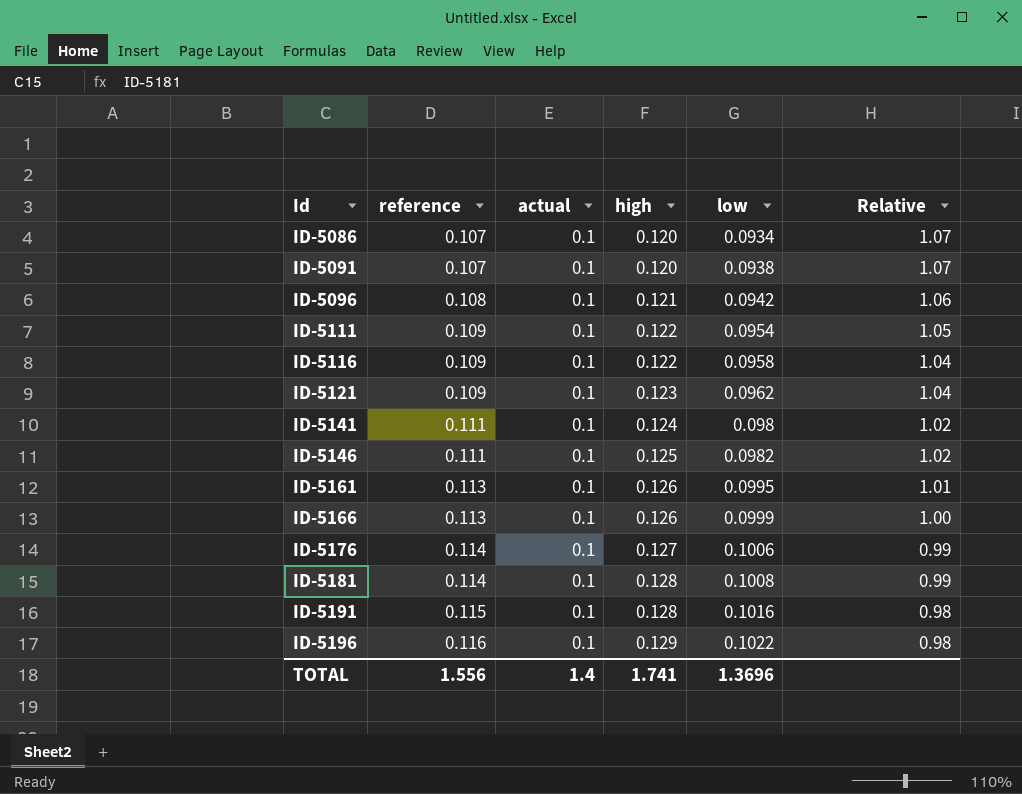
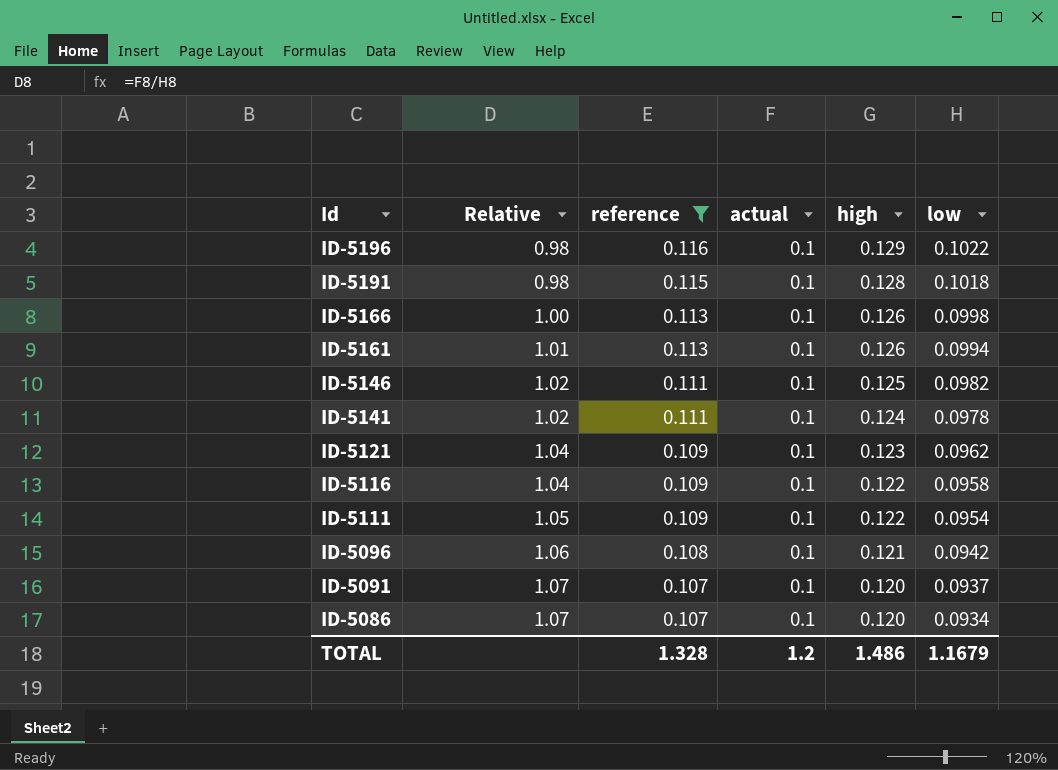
filter: none -> reference != 0.114
row order: Id ascending -> Id descending
column Relative | position: 6 -> 2
ID-5191 | low: 0.1016 -> 0.1018
ID-5166 | low: 0.0999 -> 0.0998
ID-5161 | low: 0.0995 -> 0.0994
ID-5141 | low: 0.098 -> 0.0978
ID-5091 | low: 0.0938 -> 0.0937
TOTAL | reference: 1.556 -> 1.328
TOTAL | actual: 1.4 -> 1.2
TOTAL | high: 1.741 -> 1.486
TOTAL | low: 1.3696 -> 1.1679

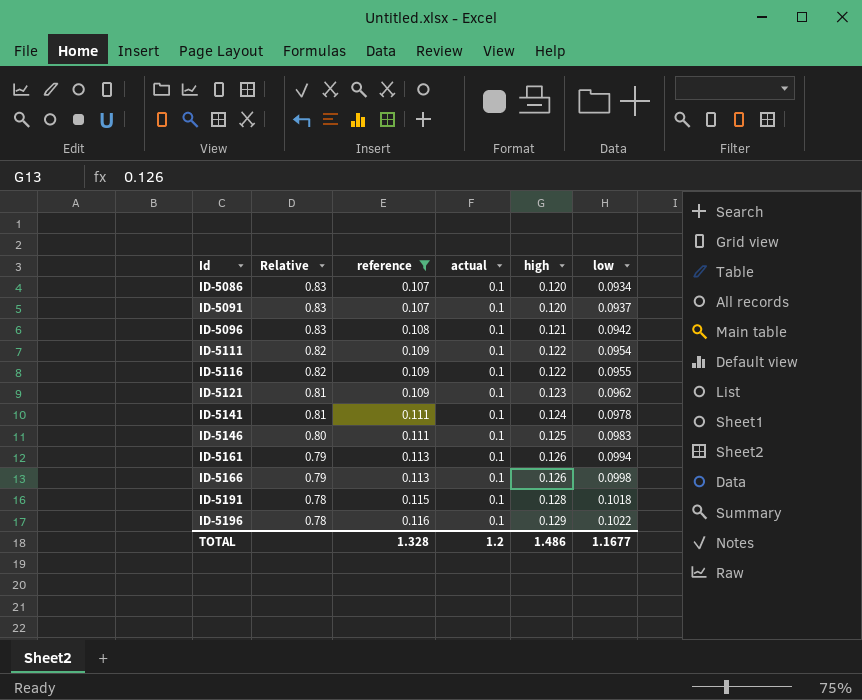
row order: Id descending -> Id ascending
column Relative | formula: [actual] / [low] -> [actual] / [high]
ID-5116 | low: 0.0958 -> 0.0955
ID-5146 | low: 0.0982 -> 0.0983
TOTAL | low: 1.1679 -> 1.1677

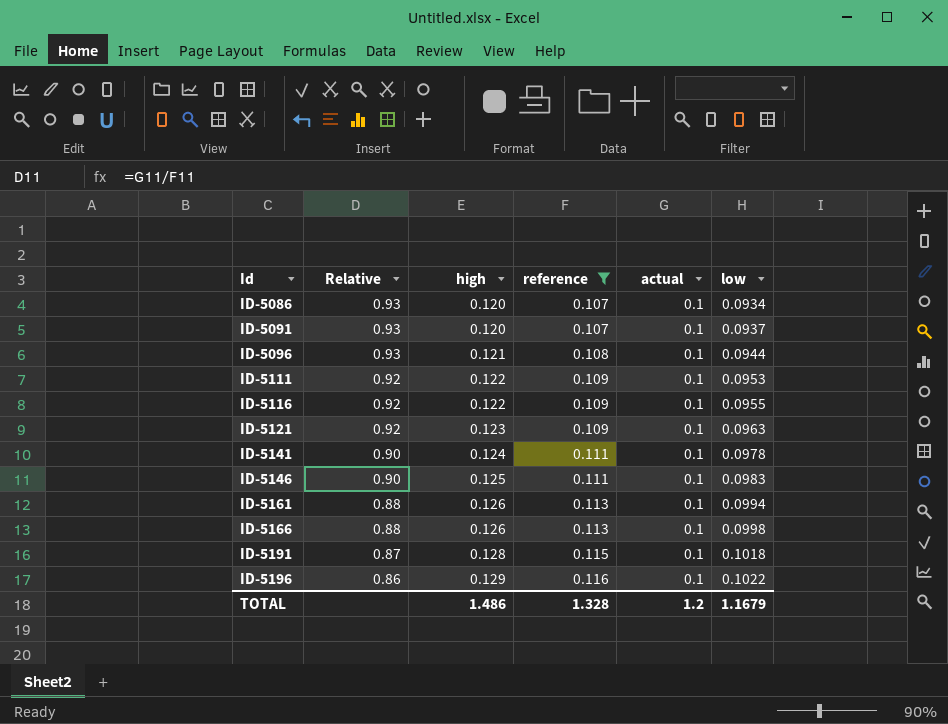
column Relative | formula: [actual] / [high] -> [actual] / [reference]
column high | position: 5 -> 3
ID-5096 | low: 0.0942 -> 0.0944
ID-5111 | low: 0.0954 -> 0.0953
ID-5121 | low: 0.0962 -> 0.0963
TOTAL | low: 1.1677 -> 1.1679

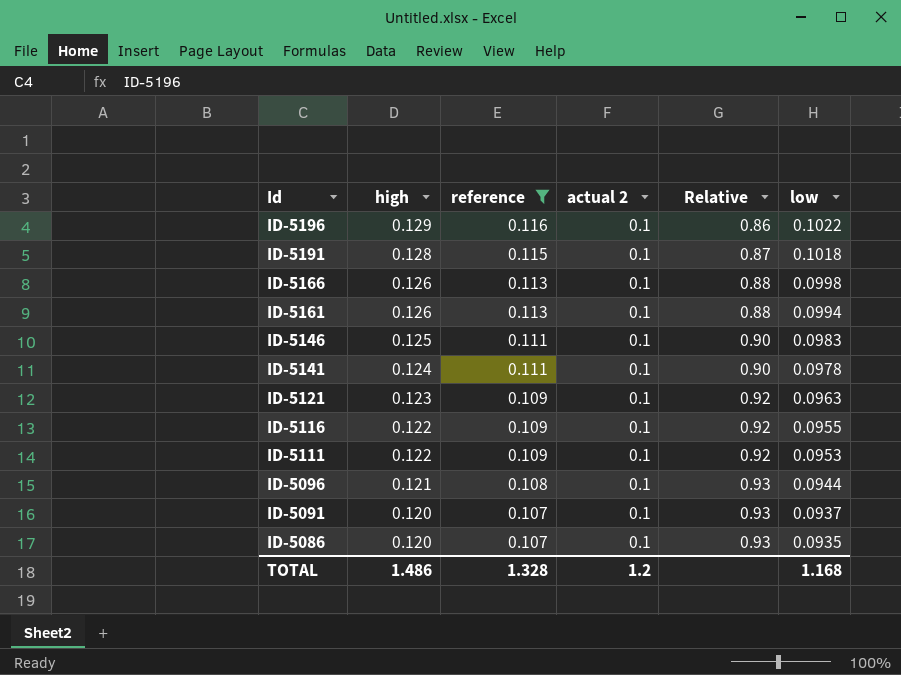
row order: Id ascending -> Id descending
column name: actual -> actual 2
column Relative | position: 2 -> 5
ID-5086 | low: 0.0934 -> 0.0935
TOTAL | low: 1.1679 -> 1.168

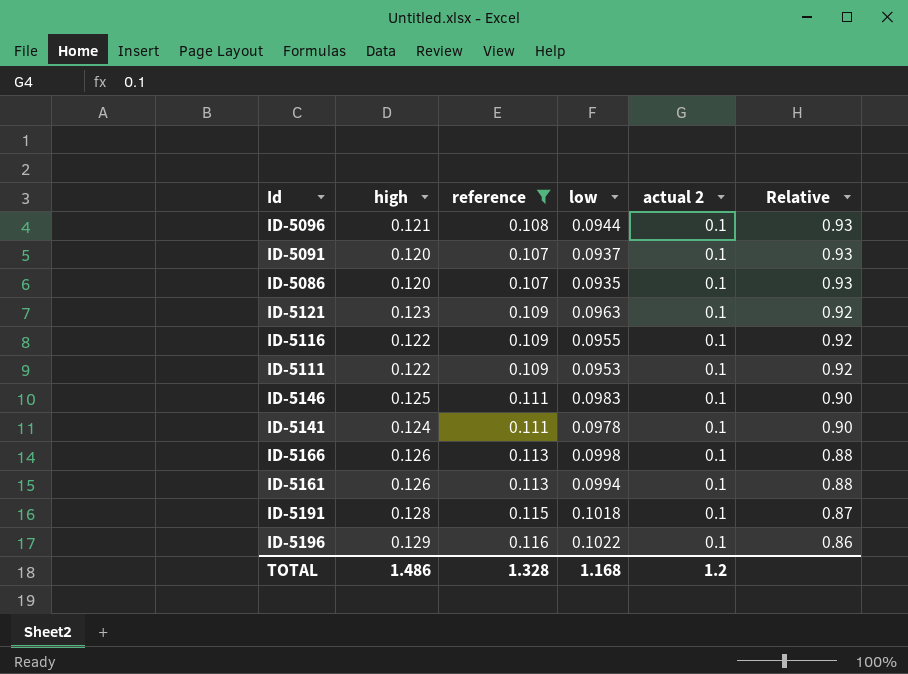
row order: Id descending -> Relative descending
column low | position: 6 -> 4

